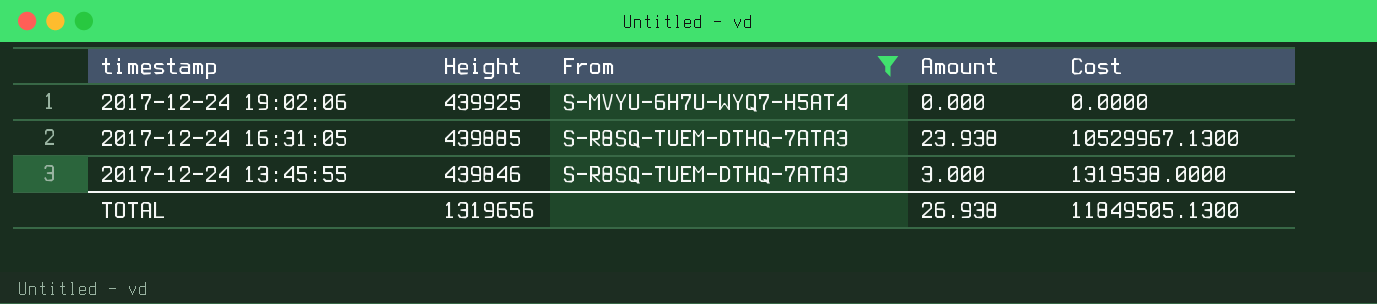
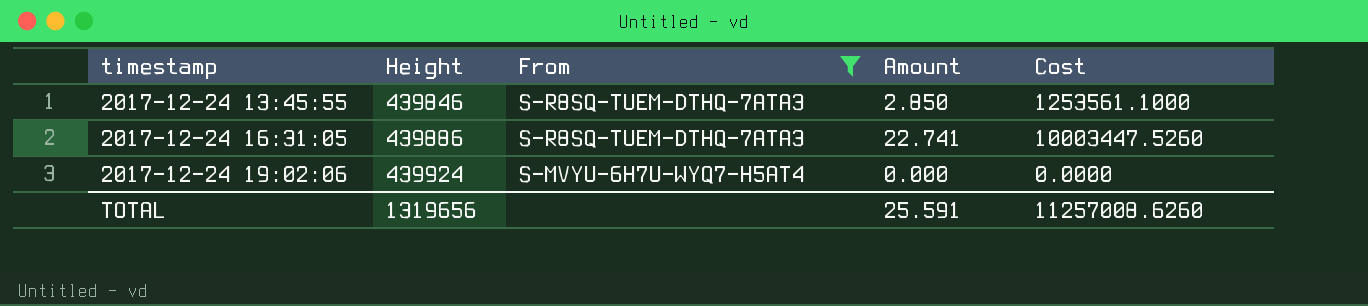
row order: timestamp descending -> timestamp ascending
2017-12-24 13:45:55 | Amount: 3.000 -> 2.850
2017-12-24 13:45:55 | Cost: 1319538.0000 -> 1253561.1000
2017-12-24 16:31:05 | Height: 439885 -> 439886
2017-12-24 16:31:05 | Amount: 23.938 -> 22.741
2017-12-24 16:31:05 | Cost: 10529967.1300 -> 10003447.5260
2017-12-24 19:02:06 | Height: 439925 -> 439924
TOTAL | Amount: 26.938 -> 25.591
TOTAL | Cost: 11849505.1300 -> 11257008.6260

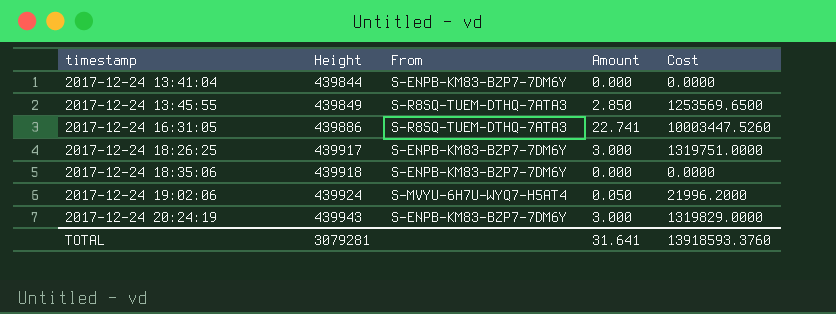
filter: From != S-ENPB-KM83-BZP7-7DM6Y -> none
2017-12-24 13:45:55 | Height: 439846 -> 439849
2017-12-24 13:45:55 | Cost: 1253561.1000 -> 1253569.6500
2017-12-24 19:02:06 | Amount: 0.000 -> 0.050
2017-12-24 19:02:06 | Cost: 0.0000 -> 21996.2000
TOTAL | Height: 1319656 -> 3079281
TOTAL | Amount: 25.591 -> 31.641
TOTAL | Cost: 11257008.6260 -> 13918593.3760

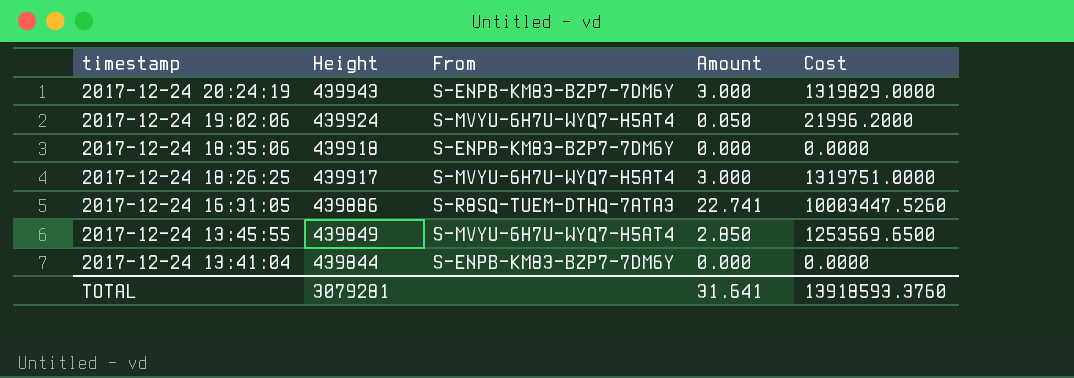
row order: timestamp ascending -> timestamp descending
2017-12-24 18:26:25 | From: S-ENPB-KM83-BZP7-7DM6Y -> S-MVYU-6H7U-WYQ7-H5AT4
2017-12-24 13:45:55 | From: S-R8SQ-TUEM-DTHQ-7ATA3 -> S-MVYU-6H7U-WYQ7-H5AT4

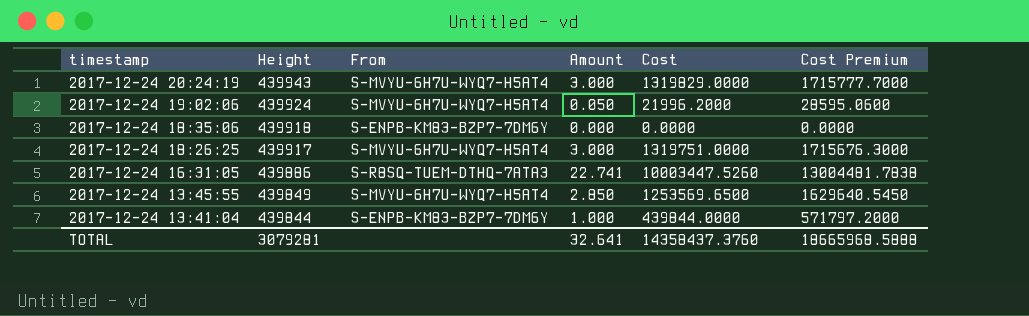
column Cost Premium | formula: none -> [Cost] * 1.3
2017-12-24 20:24:19 | From: S-ENPB-KM83-BZP7-7DM6Y -> S-MVYU-6H7U-WYQ7-H5AT4
2017-12-24 13:41:04 | Amount: 0.000 -> 1.000
2017-12-24 13:41:04 | Cost: 0.0000 -> 439844.0000
TOTAL | Amount: 31.641 -> 32.641
TOTAL | Cost: 13918593.3760 -> 14358437.3760

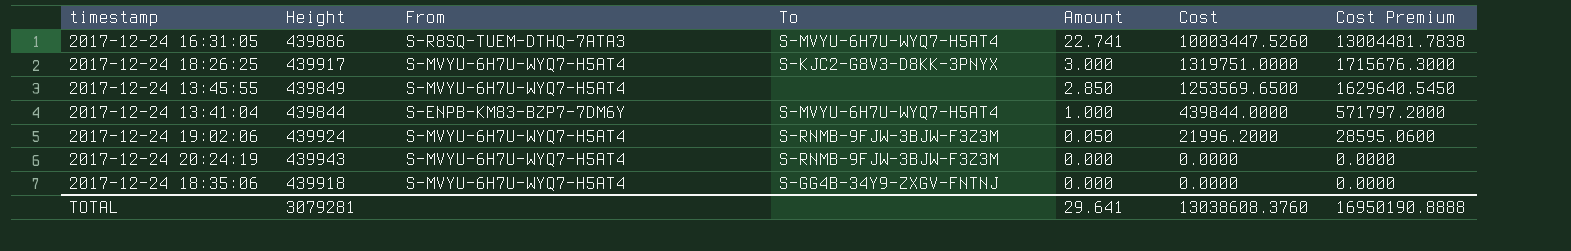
row order: timestamp descending -> Amount descending
column To | position: none -> 4
2017-12-24 20:24:19 | Amount: 3.000 -> 0.000
2017-12-24 20:24:19 | Cost: 1319829.0000 -> 0.0000
2017-12-24 20:24:19 | Cost Premium: 1715777.7000 -> 0.0000
2017-12-24 18:35:06 | From: S-ENPB-KM83-BZP7-7DM6Y -> S-MVYU-6H7U-WYQ7-H5AT4
TOTAL | Amount: 32.641 -> 29.641
TOTAL | Cost: 14358437.3760 -> 13038608.3760
TOTAL | Cost Premium: 18665968.5888 -> 16950190.8888

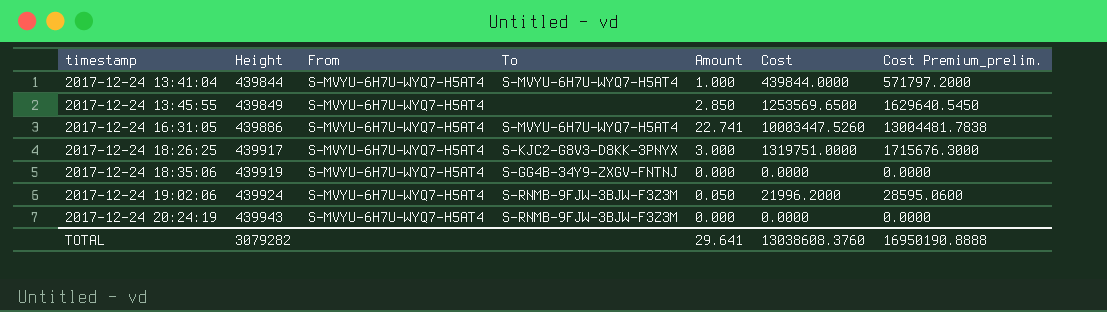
row order: Amount descending -> timestamp ascending
column name: Cost Premium -> Cost Premium_prelim.
2017-12-24 13:41:04 | From: S-ENPB-KM83-BZP7-7DM6Y -> S-MVYU-6H7U-WYQ7-H5AT4
2017-12-24 16:31:05 | From: S-R8SQ-TUEM-DTHQ-7ATA3 -> S-MVYU-6H7U-WYQ7-H5AT4
2017-12-24 18:35:06 | Height: 439918 -> 439919
TOTAL | Height: 3079281 -> 3079282

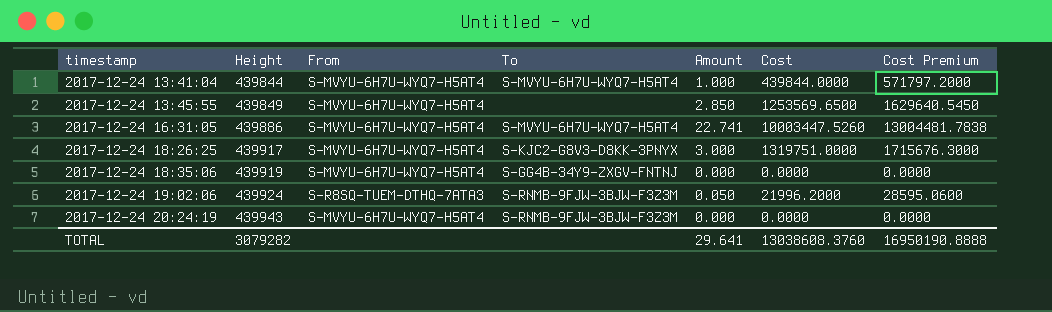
column name: Cost Premium_prelim. -> Cost Premium
2017-12-24 19:02:06 | From: S-MVYU-6H7U-WYQ7-H5AT4 -> S-R8SQ-TUEM-DTHQ-7ATA3

